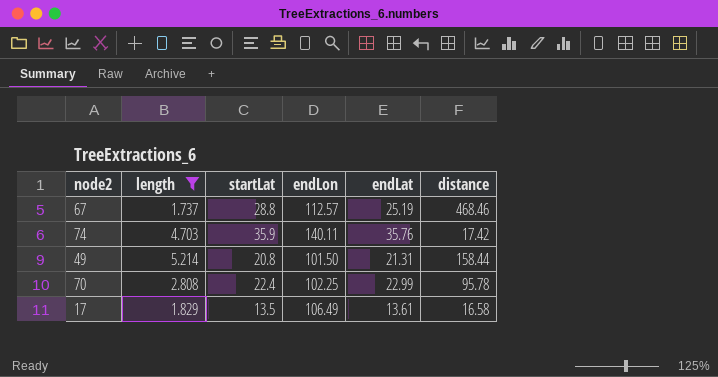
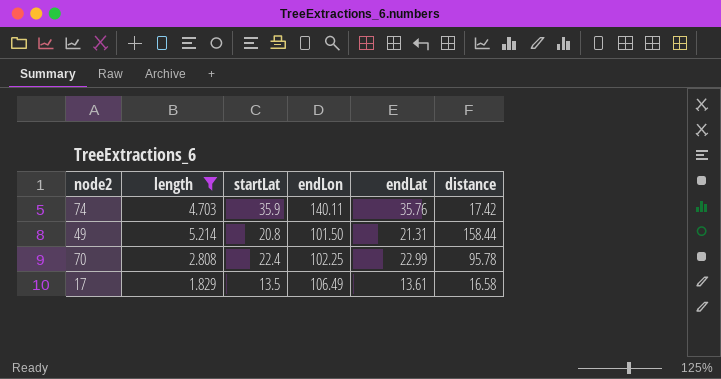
row 67: 1.737 | 28.8 | 112.57 | 25.19 | 468.46 -> none

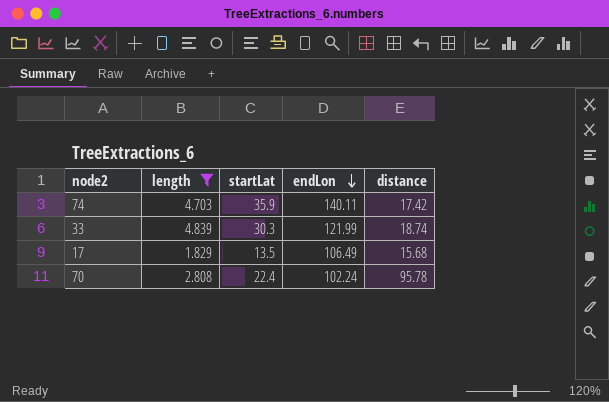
row order: none -> endLon descending
column endLat | position: 5 -> none
row 49: 5.214 | 20.8 | 101.50 | 21.31 | 158.44 -> none
row 33: none -> 4.839 | 30.3 | 121.99 | 18.74
17 | distance: 16.58 -> 15.68
70 | endLon: 102.25 -> 102.24

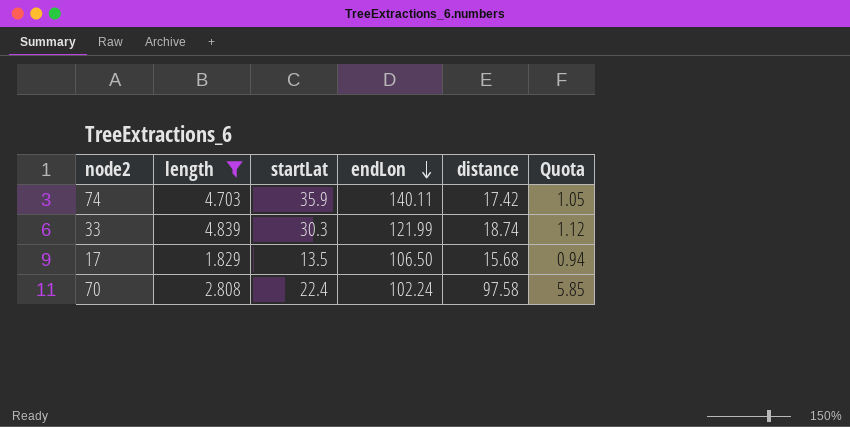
column Quota | formula: none -> [distance] * 0.06
17 | endLon: 106.49 -> 106.50
70 | distance: 95.78 -> 97.58

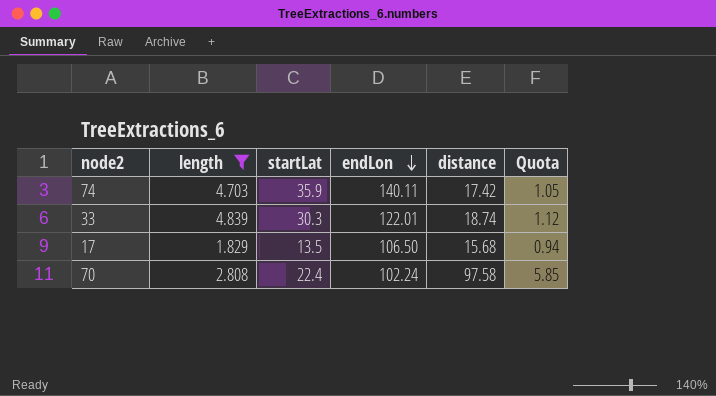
33 | endLon: 121.99 -> 122.01

